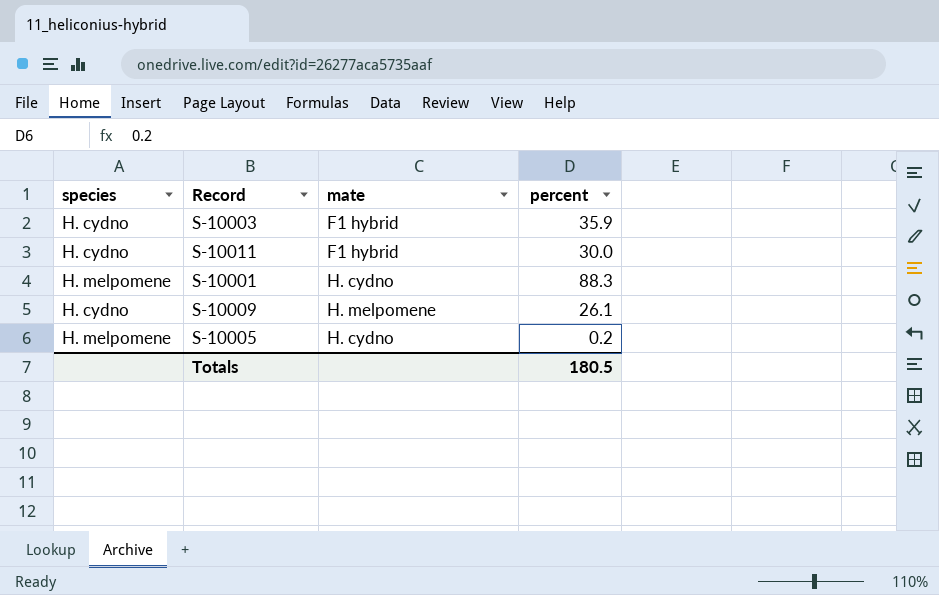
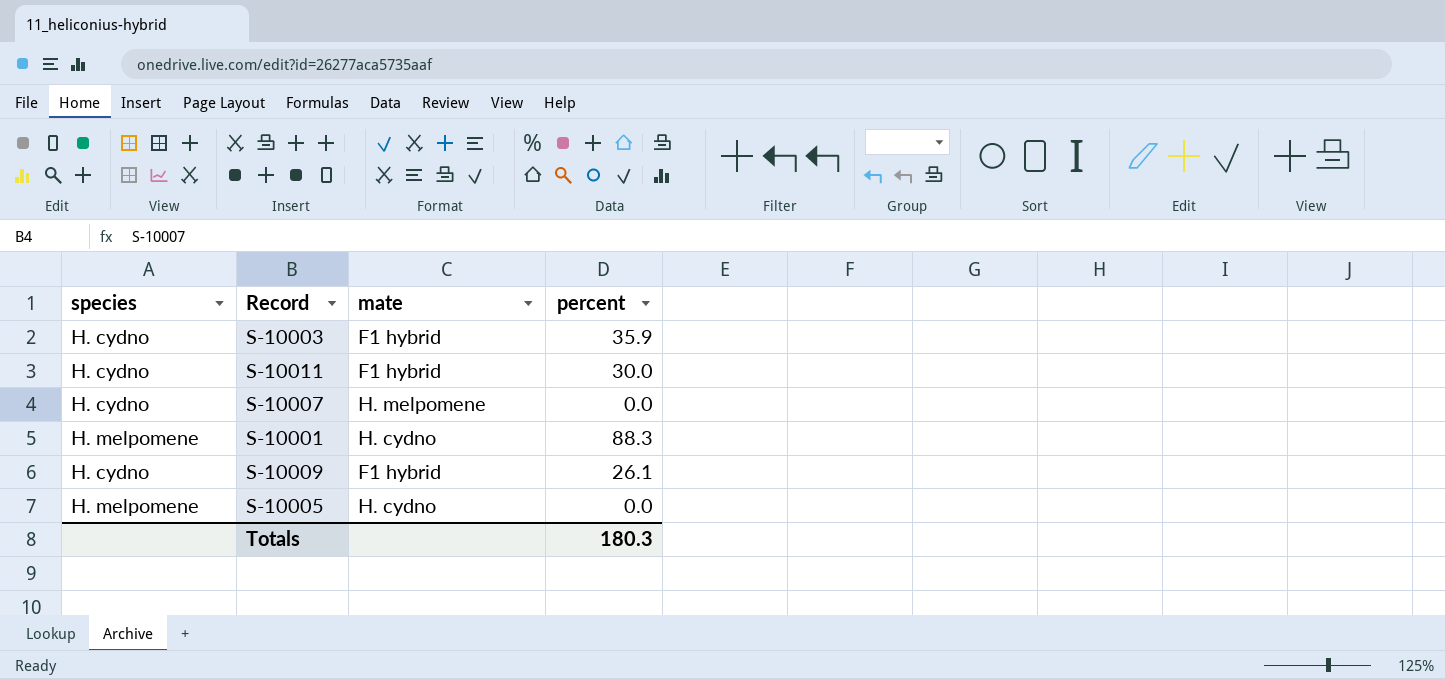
row S-10007: none -> H. cydno | H. melpomene | 0.0
S-10009 | mate: H. melpomene -> F1 hybrid
S-10005 | percent: 0.2 -> 0.0
Totals | percent: 180.5 -> 180.3

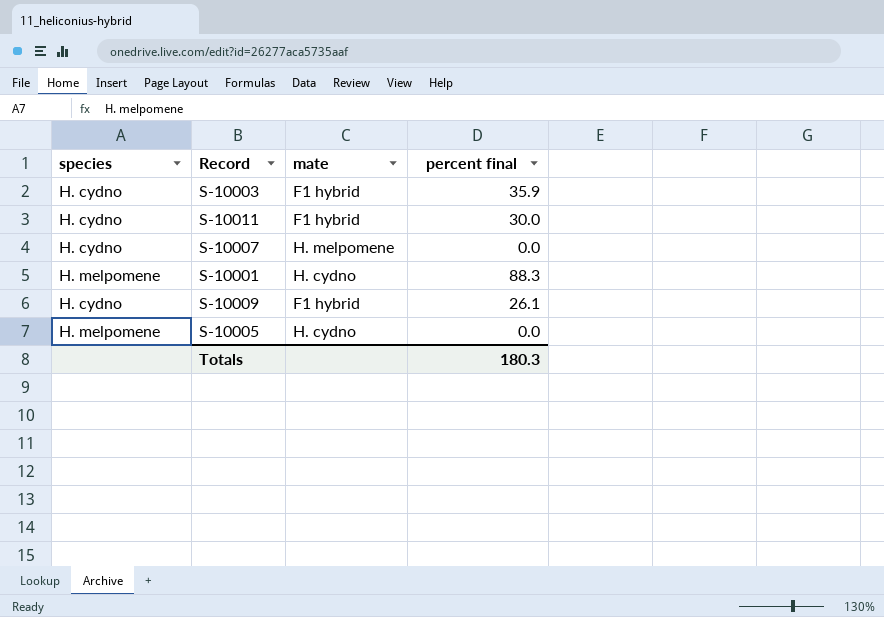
column name: percent -> percent final

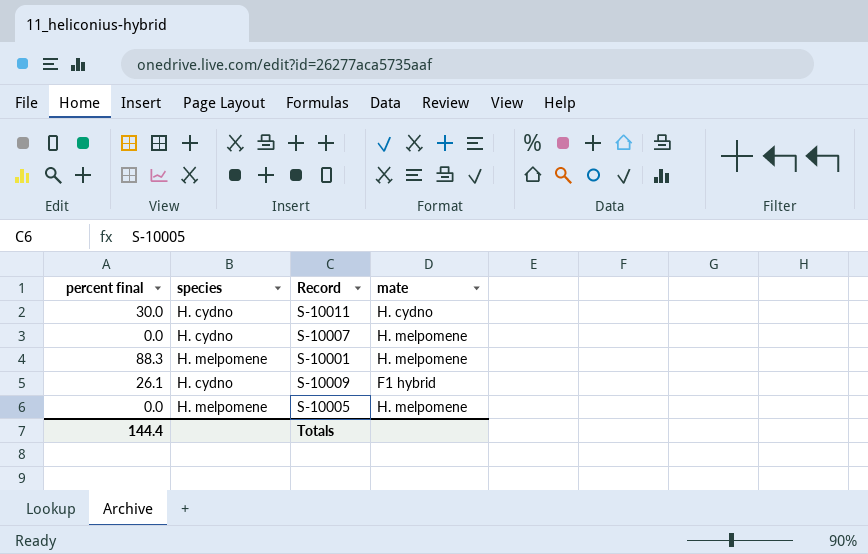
column percent final | position: 4 -> 1
row S-10003: H. cydno | F1 hybrid | 35.9 -> none
S-10011 | mate: F1 hybrid -> H. cydno
S-10001 | mate: H. cydno -> H. melpomene
S-10005 | mate: H. cydno -> H. melpomene
Totals | percent final: 180.3 -> 144.4

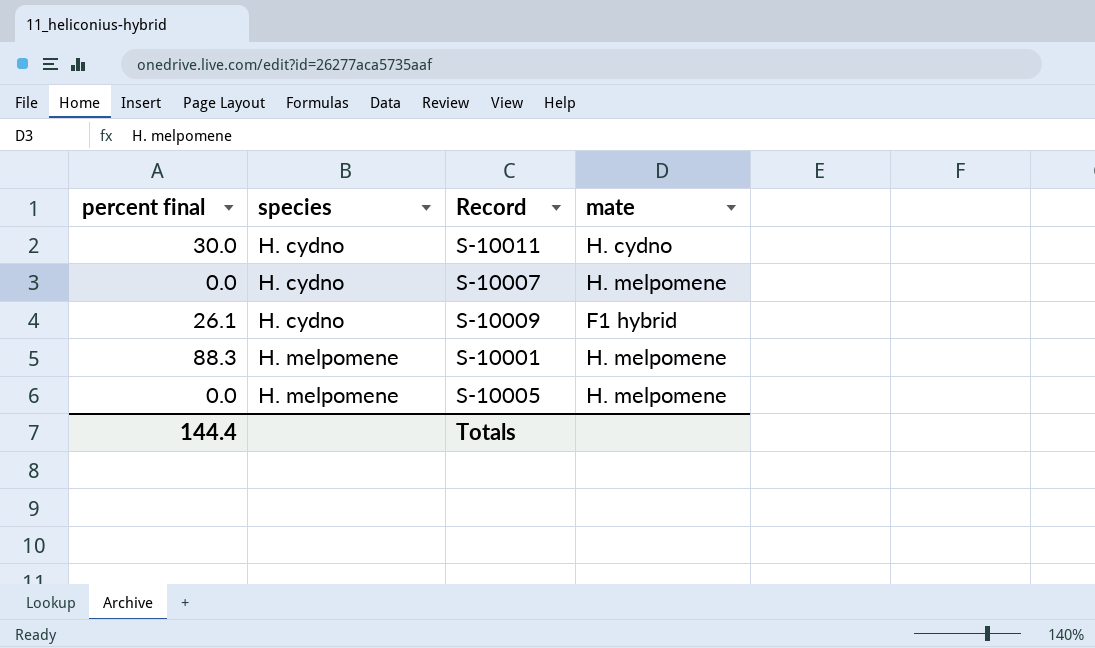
row order: none -> species ascending

